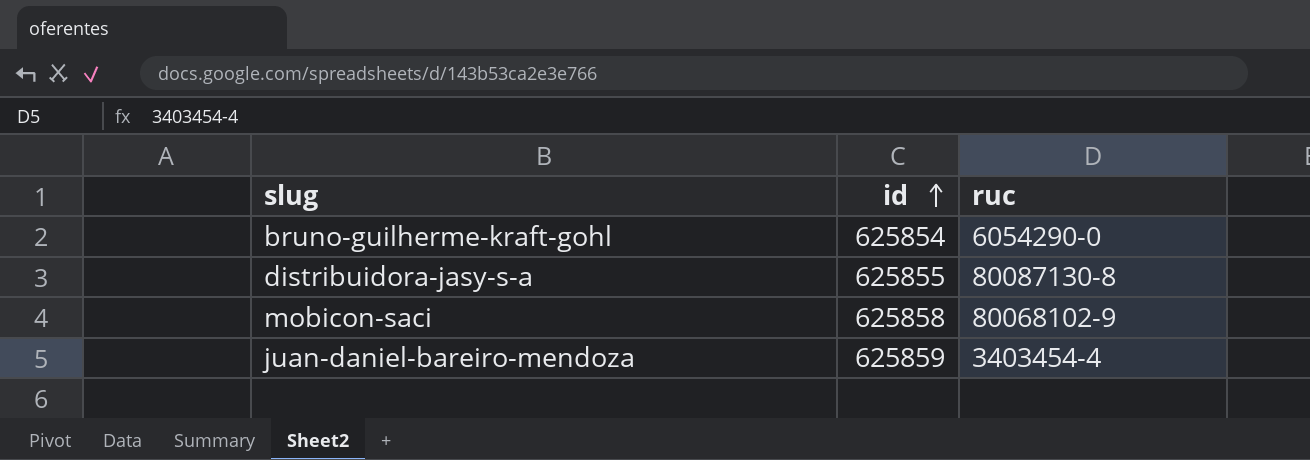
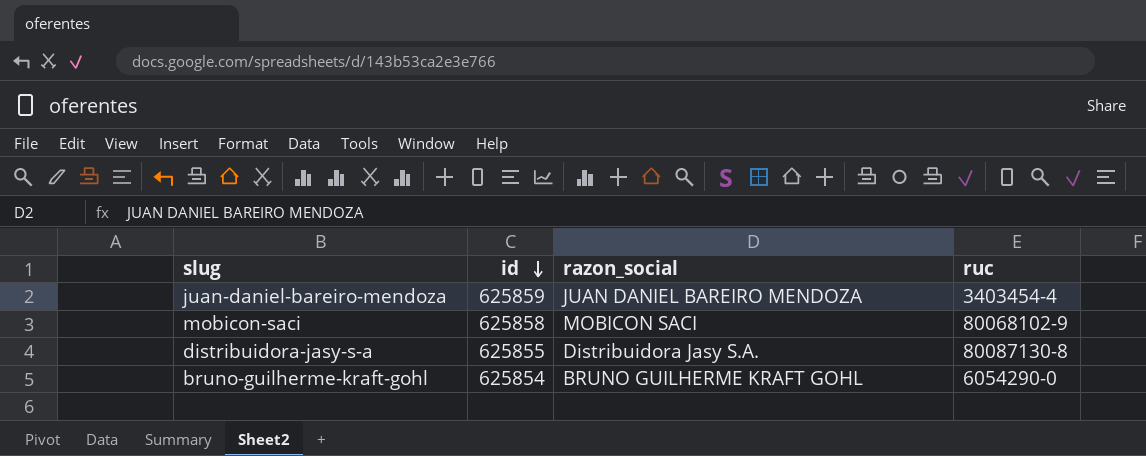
row order: id ascending -> id descending
column razon_social | position: none -> 3

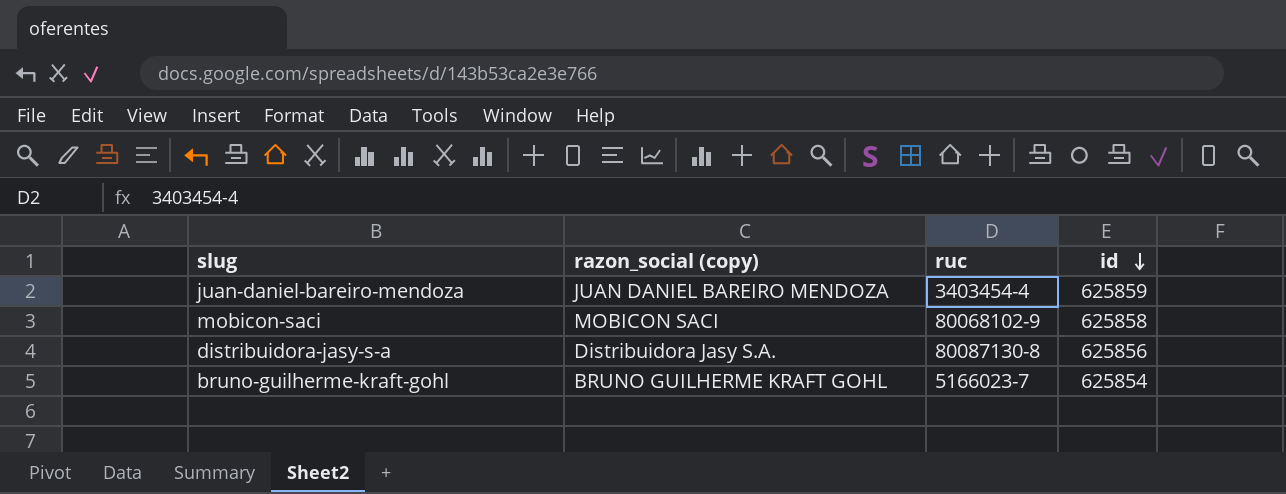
column name: razon_social -> razon_social (copy)
column id | position: 2 -> 4
distribuidora-jasy-s-a | id: 625855 -> 625856
bruno-guilherme-kraft-gohl | ruc: 6054290-0 -> 5166023-7

